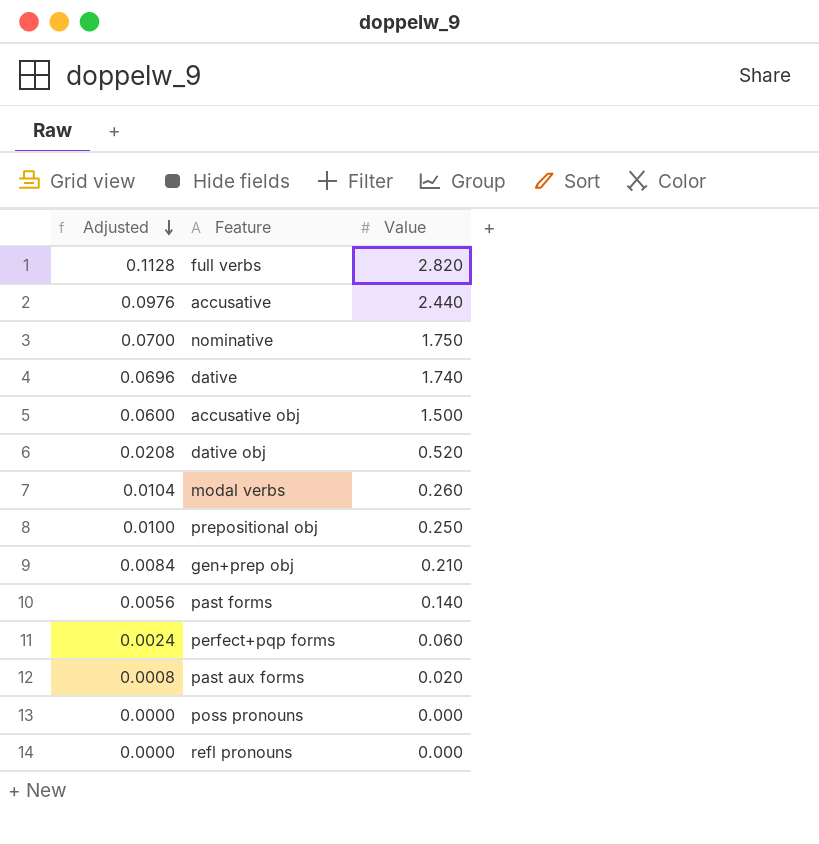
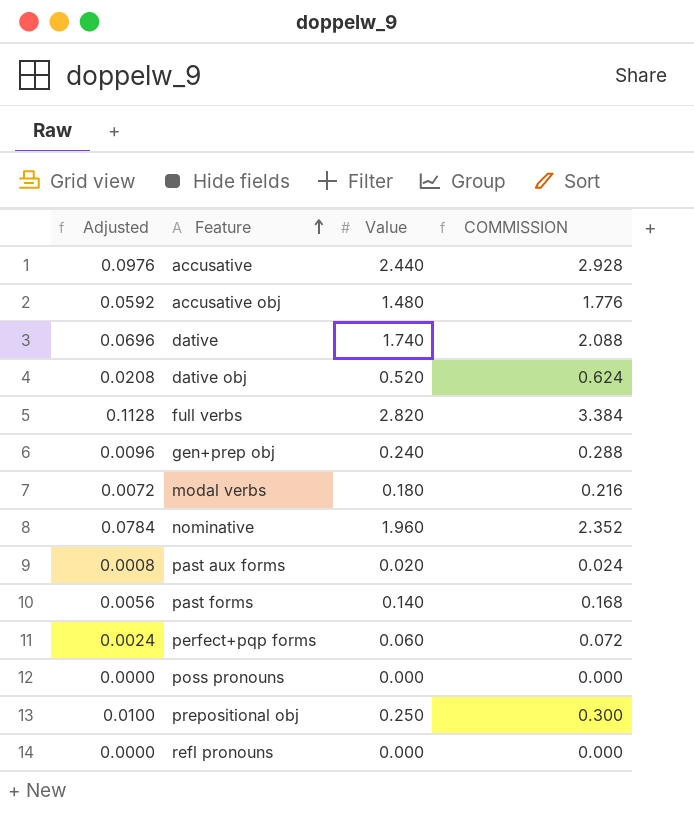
row order: Adjusted descending -> Feature ascending
column COMMISSION | formula: none -> [Value] * 1.2
accusative obj | Adjusted: 0.0600 -> 0.0592
accusative obj | Value: 1.500 -> 1.480
gen+prep obj | Adjusted: 0.0084 -> 0.0096
gen+prep obj | Value: 0.210 -> 0.240
modal verbs | Adjusted: 0.0104 -> 0.0072
modal verbs | Value: 0.260 -> 0.180
nominative | Adjusted: 0.0700 -> 0.0784
nominative | Value: 1.750 -> 1.960

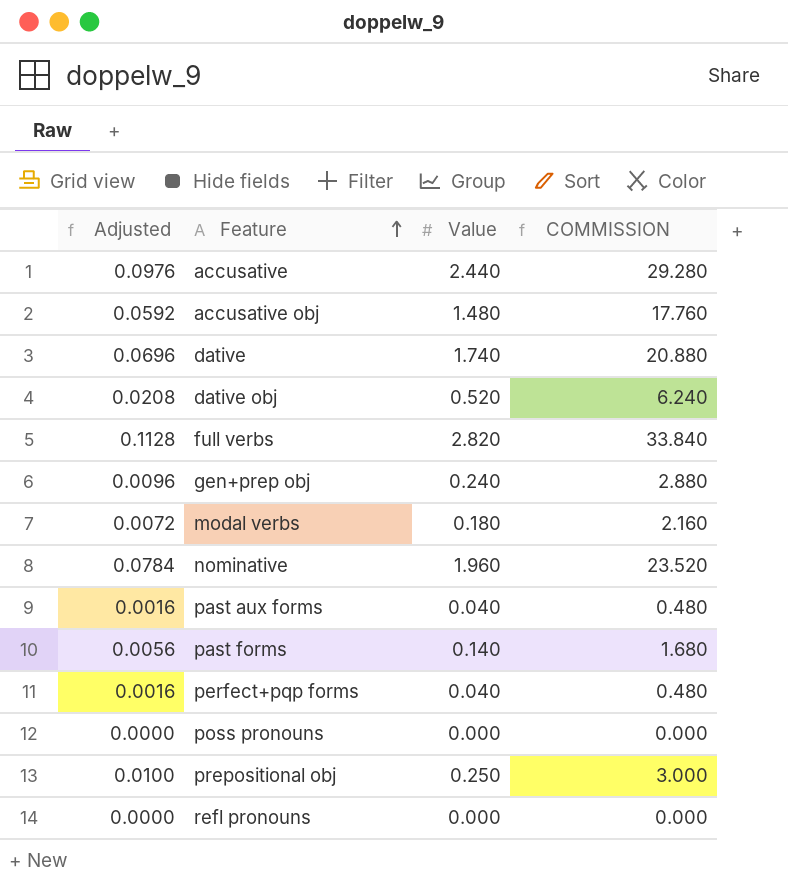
column COMMISSION | formula: [Value] * 1.2 -> [Value] * 12
past aux forms | Adjusted: 0.0008 -> 0.0016
past aux forms | Value: 0.020 -> 0.040
perfect+pqp forms | Adjusted: 0.0024 -> 0.0016
perfect+pqp forms | Value: 0.060 -> 0.040

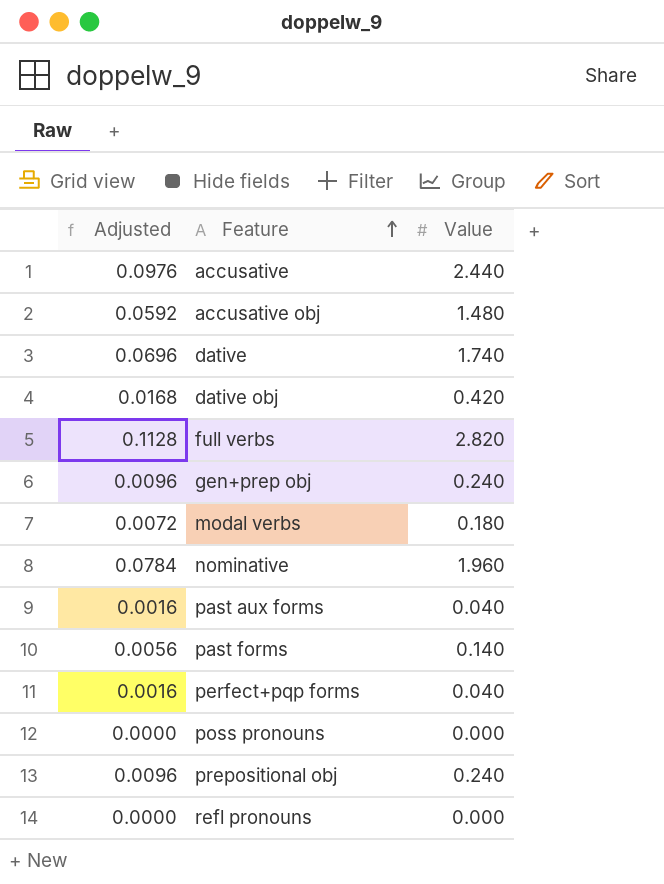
column COMMISSION | formula: [Value] * 12 -> none
dative obj | Adjusted: 0.0208 -> 0.0168
dative obj | Value: 0.520 -> 0.420
prepositional obj | Adjusted: 0.0100 -> 0.0096
prepositional obj | Value: 0.250 -> 0.240

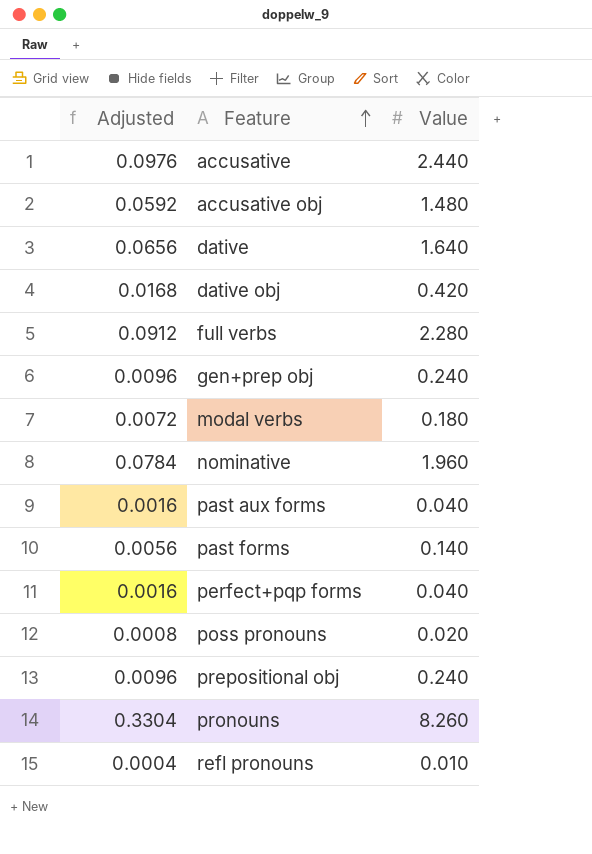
dative | Adjusted: 0.0696 -> 0.0656
dative | Value: 1.740 -> 1.640
full verbs | Adjusted: 0.1128 -> 0.0912
full verbs | Value: 2.820 -> 2.280
poss pronouns | Adjusted: 0.0000 -> 0.0008
poss pronouns | Value: 0.000 -> 0.020
row pronouns: none -> 0.3304 | 8.260
refl pronouns | Adjusted: 0.0000 -> 0.0004
refl pronouns | Value: 0.000 -> 0.010

